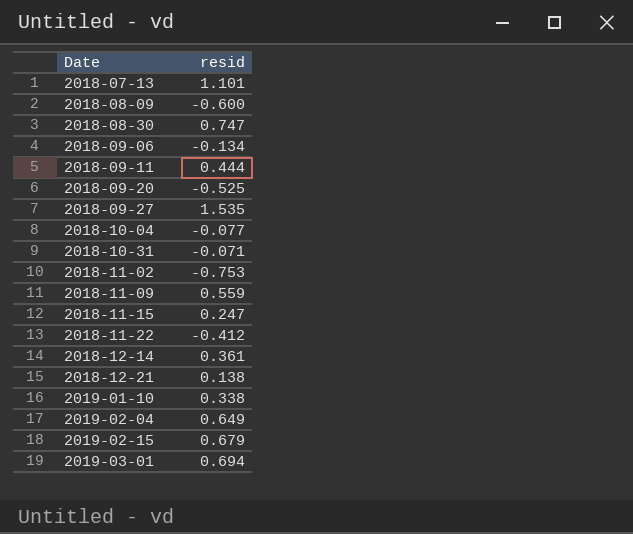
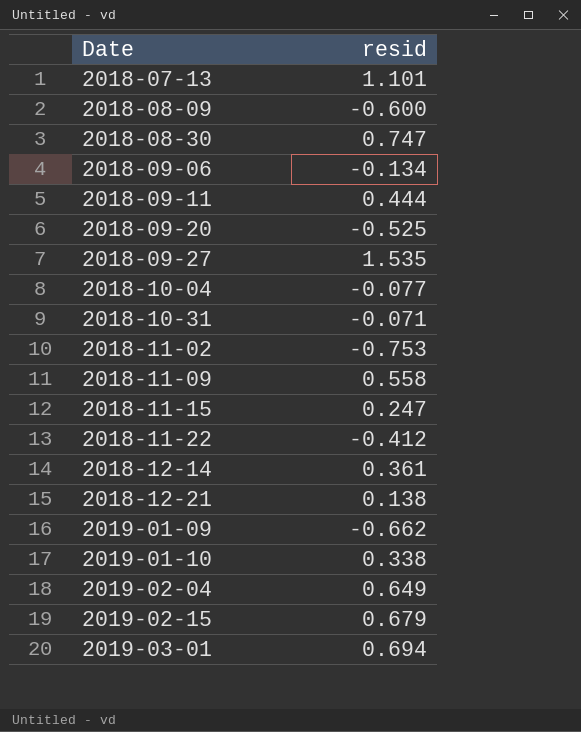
2018-11-09 | resid: 0.559 -> 0.558
row 2019-01-09: none -> -0.662

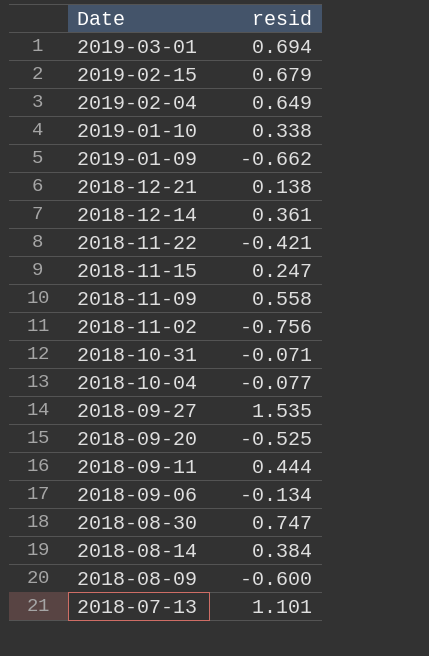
row order: Date ascending -> Date descending
2018-11-22 | resid: -0.412 -> -0.421
2018-11-02 | resid: -0.753 -> -0.756
row 2018-08-14: none -> 0.384

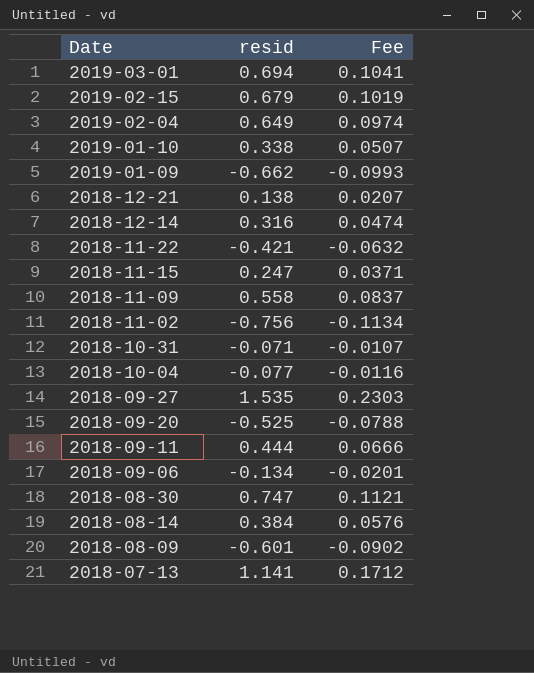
column Fee | formula: none -> [resid] * 0.15
2018-12-14 | resid: 0.361 -> 0.316
2018-08-09 | resid: -0.600 -> -0.601
2018-07-13 | resid: 1.101 -> 1.141

